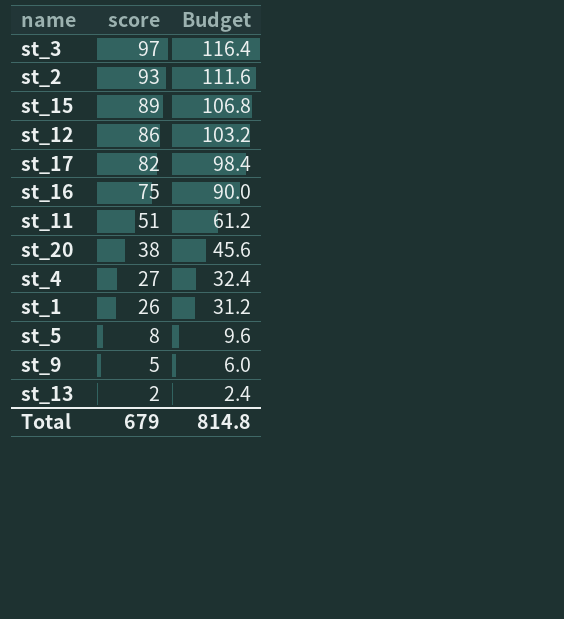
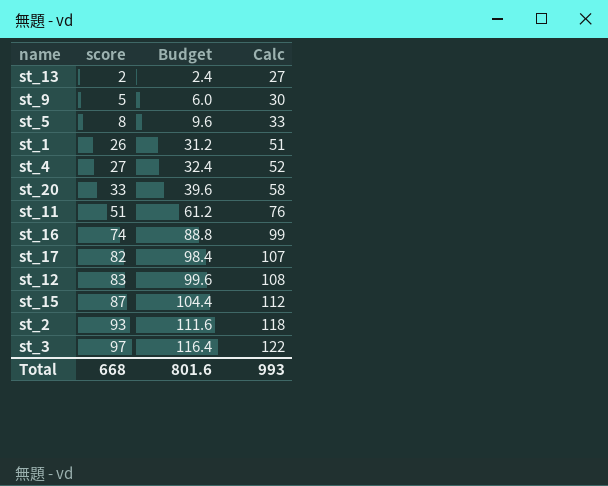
row order: score descending -> score ascending
column Calc | formula: none -> [score] + 25
st_20 | score: 38 -> 33
st_20 | Budget: 45.6 -> 39.6
st_16 | score: 75 -> 74
st_16 | Budget: 90.0 -> 88.8
st_12 | score: 86 -> 83
st_12 | Budget: 103.2 -> 99.6
st_15 | score: 89 -> 87
st_15 | Budget: 106.8 -> 104.4
Total | score: 679 -> 668
Total | Budget: 814.8 -> 801.6

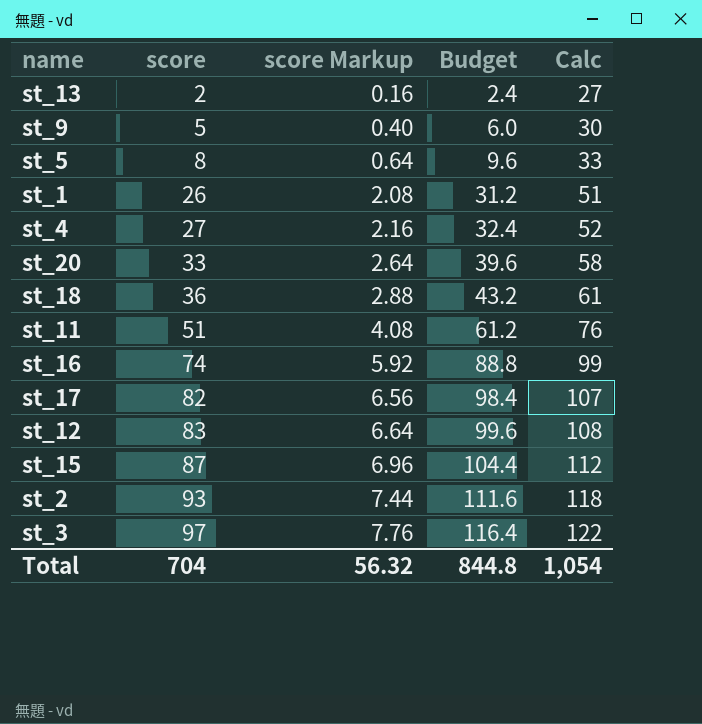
column score Markup | formula: none -> [score] * 0.08
row st_18: none -> 36 | 2.88 | 43.2 | 61
Total | score: 668 -> 704
Total | Budget: 801.6 -> 844.8
Total | Calc: 993 -> 1,054

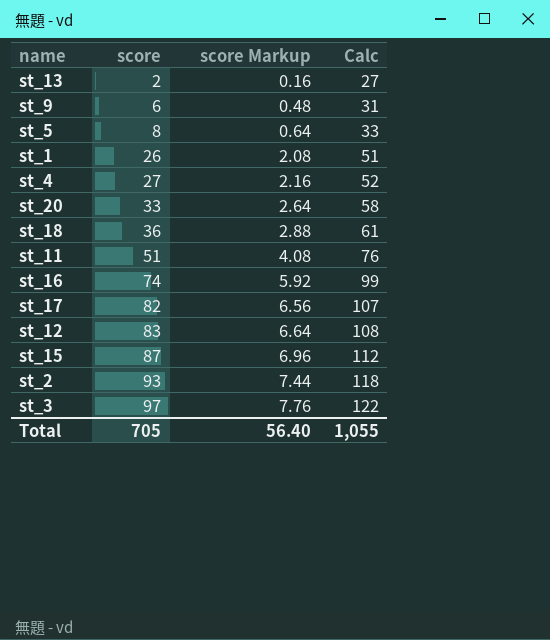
column Budget | formula: [score] * 1.2 -> none
st_9 | score: 5 -> 6
st_9 | score Markup: 0.40 -> 0.48
st_9 | Calc: 30 -> 31
Total | score: 704 -> 705
Total | score Markup: 56.32 -> 56.40
Total | Calc: 1,054 -> 1,055

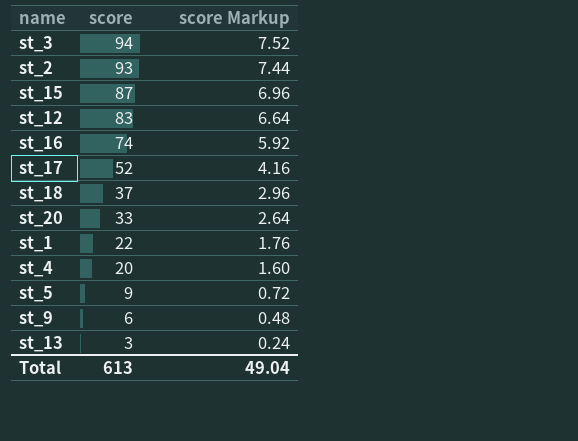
row order: score ascending -> score descending
column Calc | formula: [score] + 25 -> none
row st_11: 51 | 4.08 | 76 -> none
st_3 | score: 97 -> 94
st_3 | score Markup: 7.76 -> 7.52
st_17 | score: 82 -> 52
st_17 | score Markup: 6.56 -> 4.16
st_18 | score: 36 -> 37
st_18 | score Markup: 2.88 -> 2.96
st_1 | score: 26 -> 22
st_1 | score Markup: 2.08 -> 1.76
st_4 | score: 27 -> 20
st_4 | score Markup: 2.16 -> 1.60
st_5 | score: 8 -> 9
st_5 | score Markup: 0.64 -> 0.72
st_13 | score: 2 -> 3
st_13 | score Markup: 0.16 -> 0.24
Total | score: 705 -> 613
Total | score Markup: 56.40 -> 49.04

